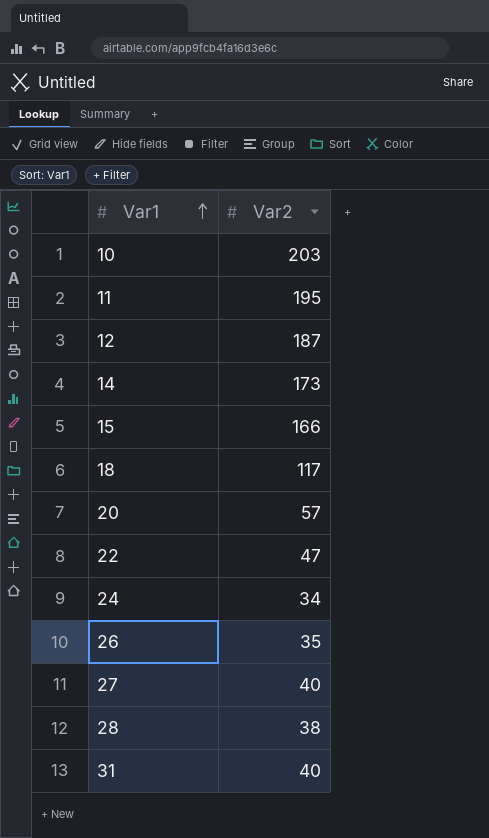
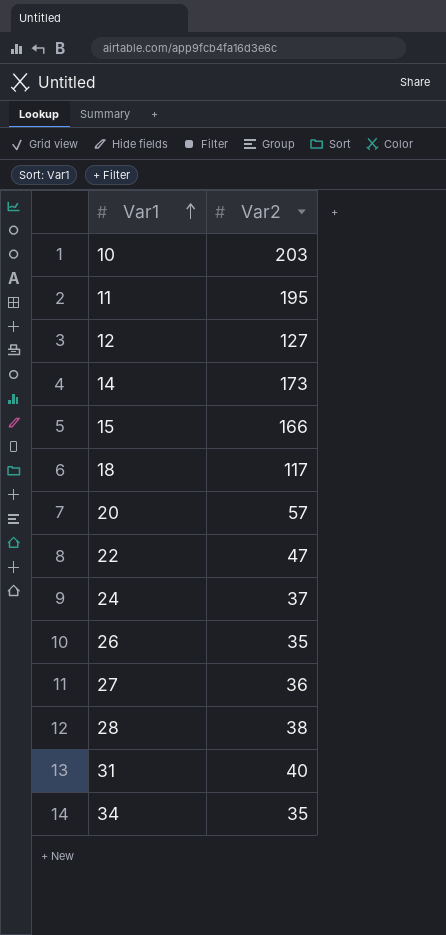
12 | Var2: 187 -> 127
24 | Var2: 34 -> 37
27 | Var2: 40 -> 36
row 34: none -> 35

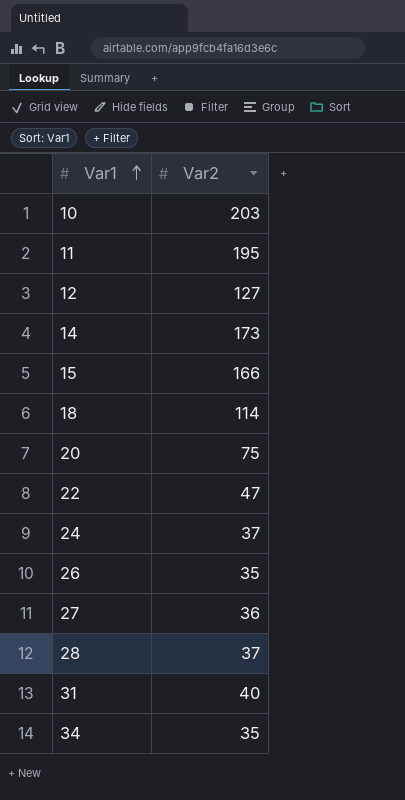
18 | Var2: 117 -> 114
20 | Var2: 57 -> 75
28 | Var2: 38 -> 37

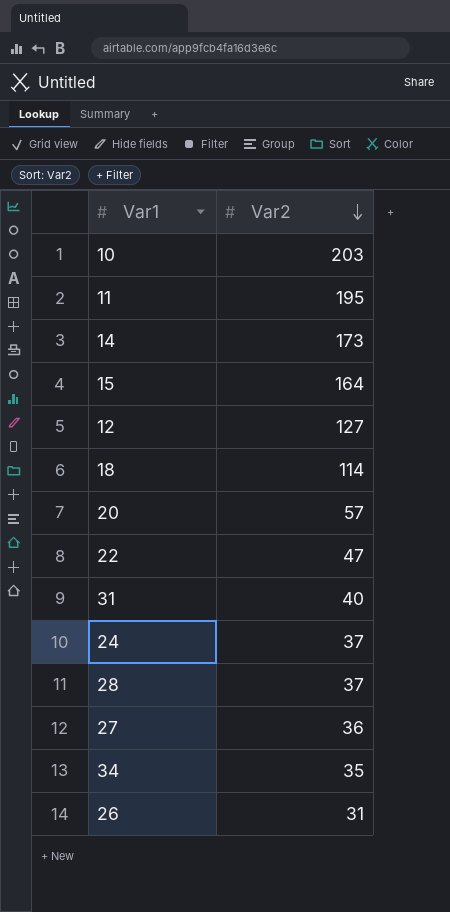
row order: Var1 ascending -> Var2 descending
15 | Var2: 166 -> 164
20 | Var2: 75 -> 57
26 | Var2: 35 -> 31

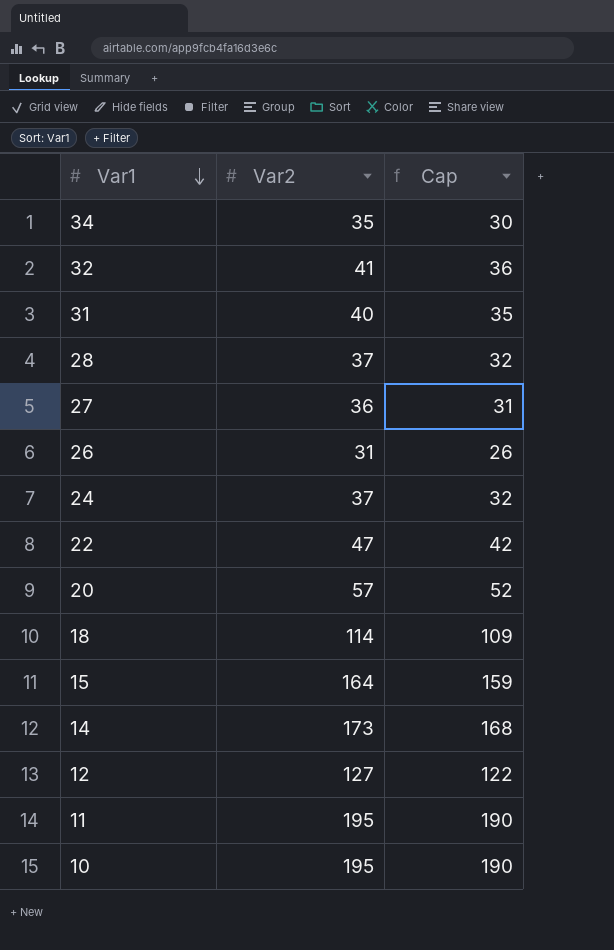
row order: Var2 descending -> Var1 descending
column Cap | formula: none -> [Var2] - 5
row 32: none -> 41 | 36
10 | Var2: 203 -> 195

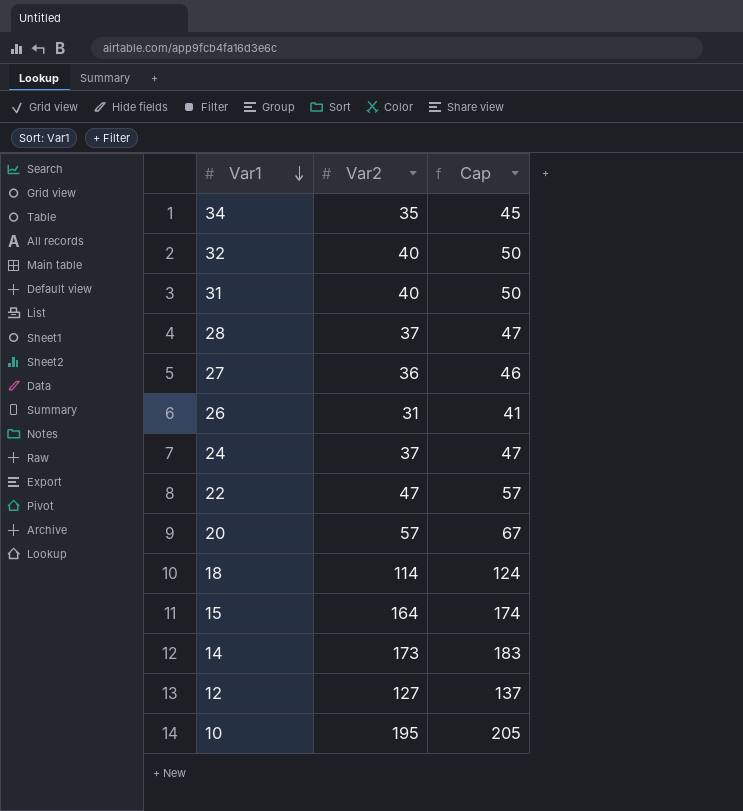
column Cap | formula: [Var2] - 5 -> [Var2] + 10
row 11: 195 | 190 -> none
32 | Var2: 41 -> 40

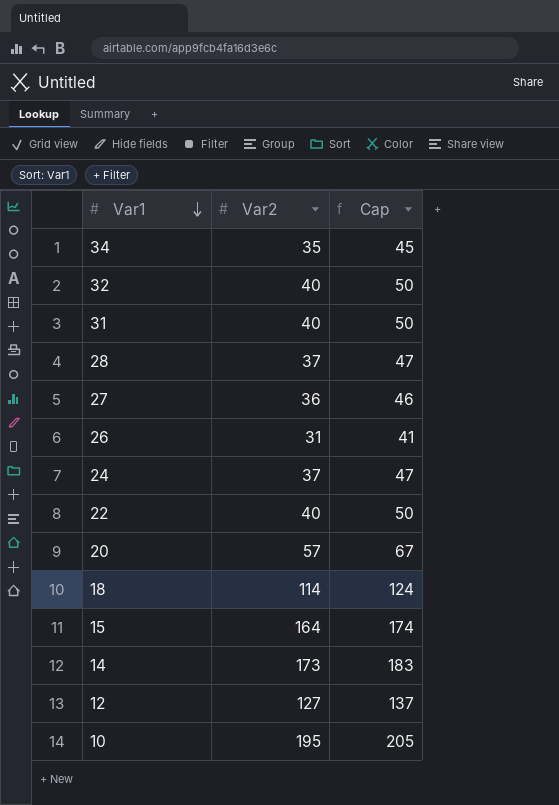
22 | Var2: 47 -> 40
22 | Cap: 57 -> 50

